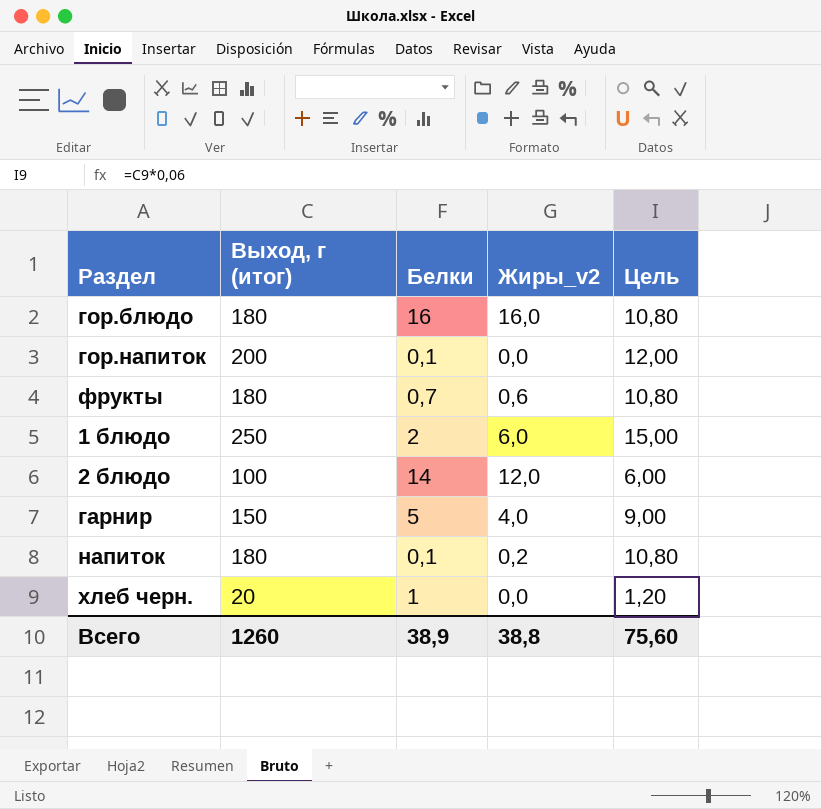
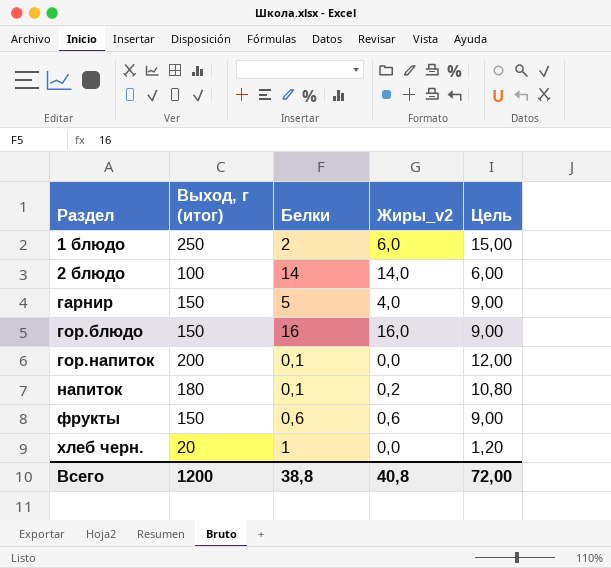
row order: none -> Раздел ascending
2 блюдо | Жиры_v2: 12,0 -> 14,0
гор.блюдо | Выход, г (итог): 180 -> 150
гор.блюдо | Цель: 10,80 -> 9,00
фрукты | Выход, г (итог): 180 -> 150
фрукты | Белки: 0,7 -> 0,6
фрукты | Цель: 10,80 -> 9,00
Всего | Выход, г (итог): 1260 -> 1200
Всего | Белки: 38,9 -> 38,8
Всего | Жиры_v2: 38,8 -> 40,8
Всего | Цель: 75,60 -> 72,00

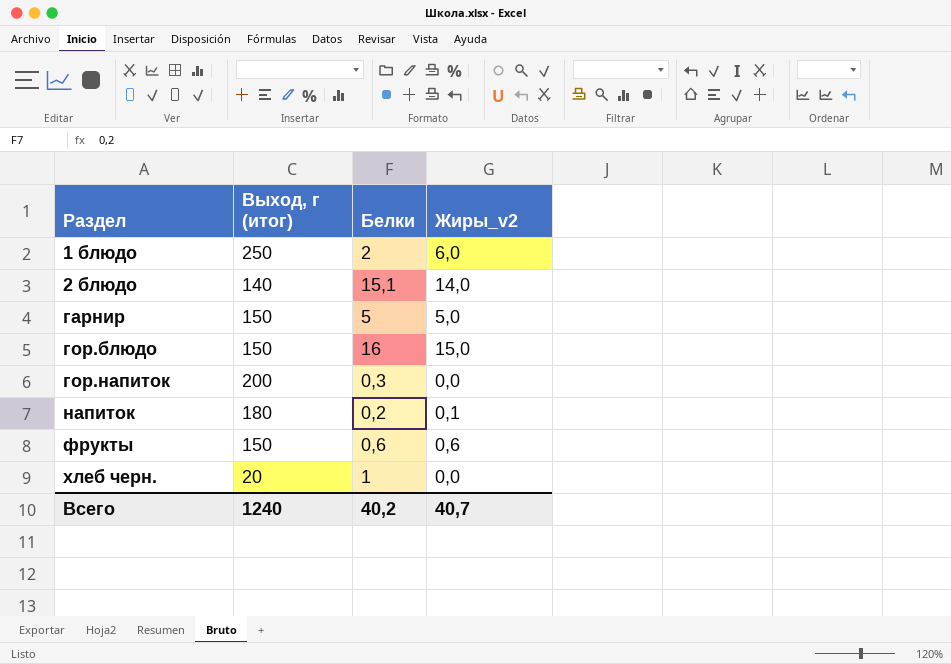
column Цель | formula: [Выход, г (итог)] * 0,06 -> none
2 блюдо | Выход, г (итог): 100 -> 140
2 блюдо | Белки: 14 -> 15,1
гарнир | Жиры_v2: 4,0 -> 5,0
гор.блюдо | Жиры_v2: 16,0 -> 15,0
гор.напиток | Белки: 0,1 -> 0,3
напиток | Белки: 0,1 -> 0,2
напиток | Жиры_v2: 0,2 -> 0,1
Всего | Выход, г (итог): 1200 -> 1240
Всего | Белки: 38,8 -> 40,2
Всего | Жиры_v2: 40,8 -> 40,7

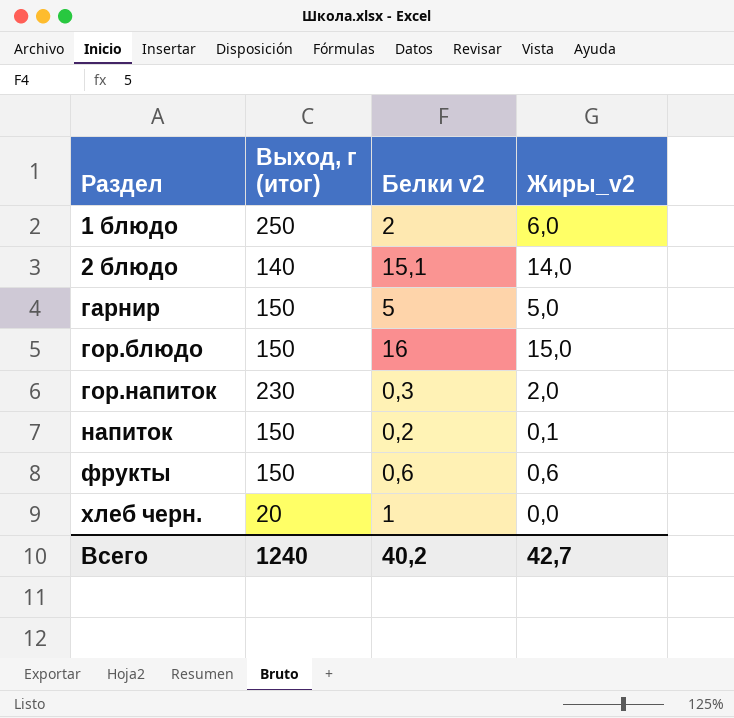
column name: Белки -> Белки v2
гор.напиток | Выход, г (итог): 200 -> 230
гор.напиток | Жиры_v2: 0,0 -> 2,0
напиток | Выход, г (итог): 180 -> 150
Всего | Жиры_v2: 40,7 -> 42,7

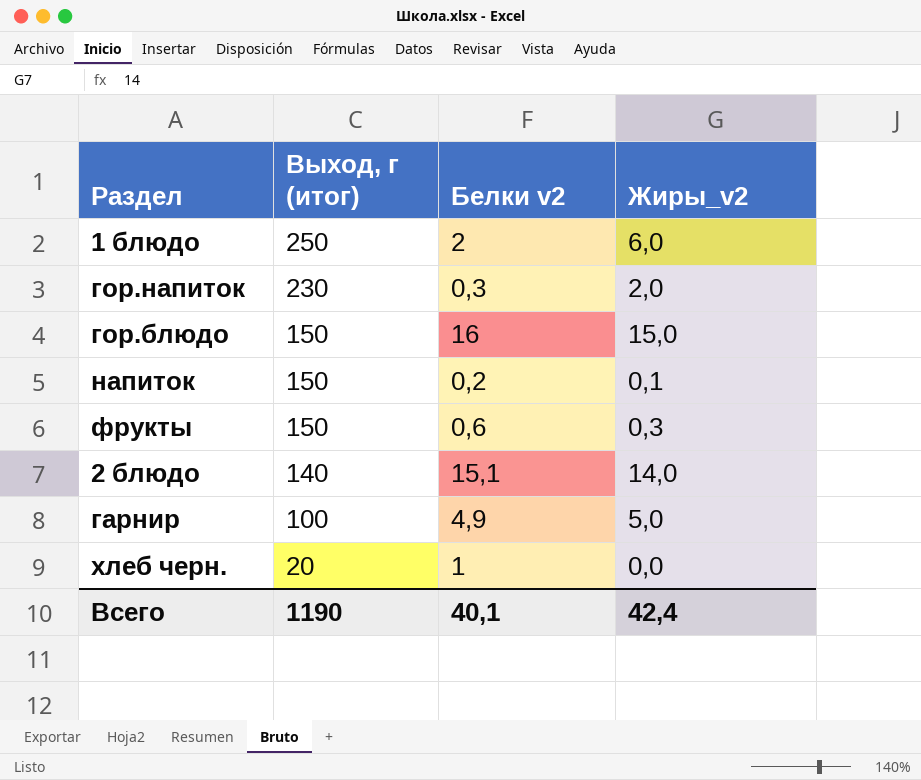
row order: Раздел ascending -> Выход, г (итог) descending
фрукты | Жиры_v2: 0,6 -> 0,3
гарнир | Выход, г (итог): 150 -> 100
гарнир | Белки v2: 5 -> 4,9
Всего | Выход, г (итог): 1240 -> 1190
Всего | Белки v2: 40,2 -> 40,1
Всего | Жиры_v2: 42,7 -> 42,4

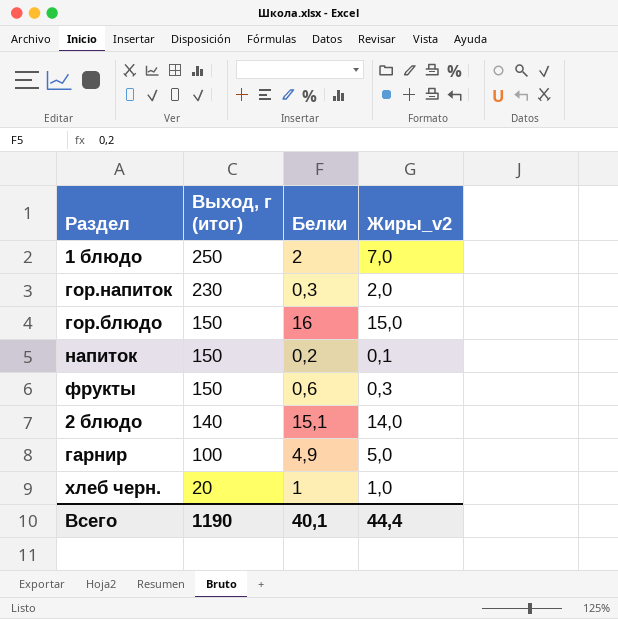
column name: Белки v2 -> Белки
1 блюдо | Жиры_v2: 6,0 -> 7,0
хлеб черн. | Жиры_v2: 0,0 -> 1,0
Всего | Жиры_v2: 42,4 -> 44,4

